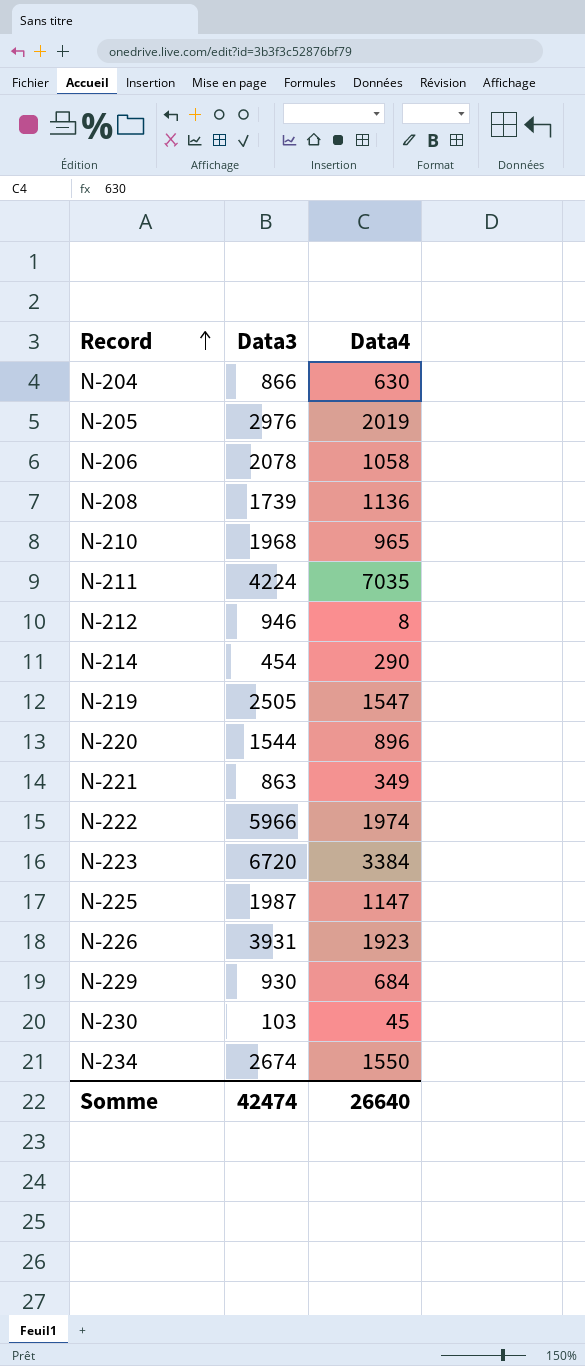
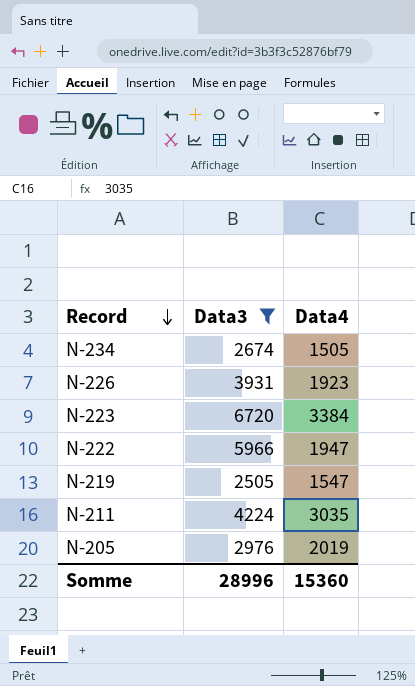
filter: none -> Data3 >= 2505
row order: Record ascending -> Record descending
N-234 | Data4: 1550 -> 1505
N-222 | Data4: 1974 -> 1947
N-211 | Data4: 7035 -> 3035
Somme | Data3: 42474 -> 28996
Somme | Data4: 26640 -> 15360

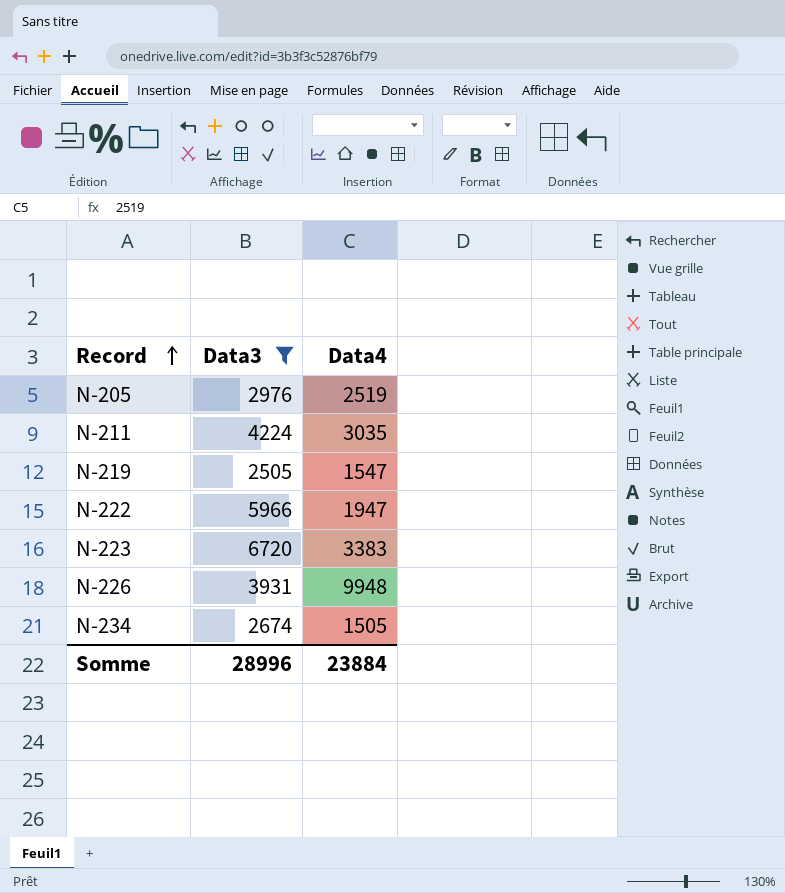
row order: Record descending -> Record ascending
N-205 | Data4: 2019 -> 2519
N-223 | Data4: 3384 -> 3383
N-226 | Data4: 1923 -> 9948
Somme | Data4: 15360 -> 23884

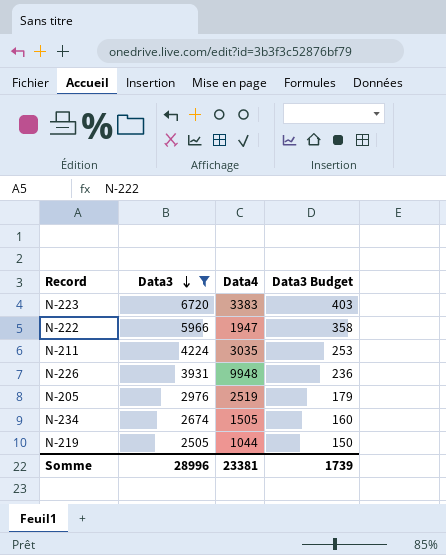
row order: Record ascending -> Data3 descending
column Data3 Budget | formula: none -> [Data3] * 0,06
N-219 | Data4: 1547 -> 1044
Somme | Data4: 23884 -> 23381

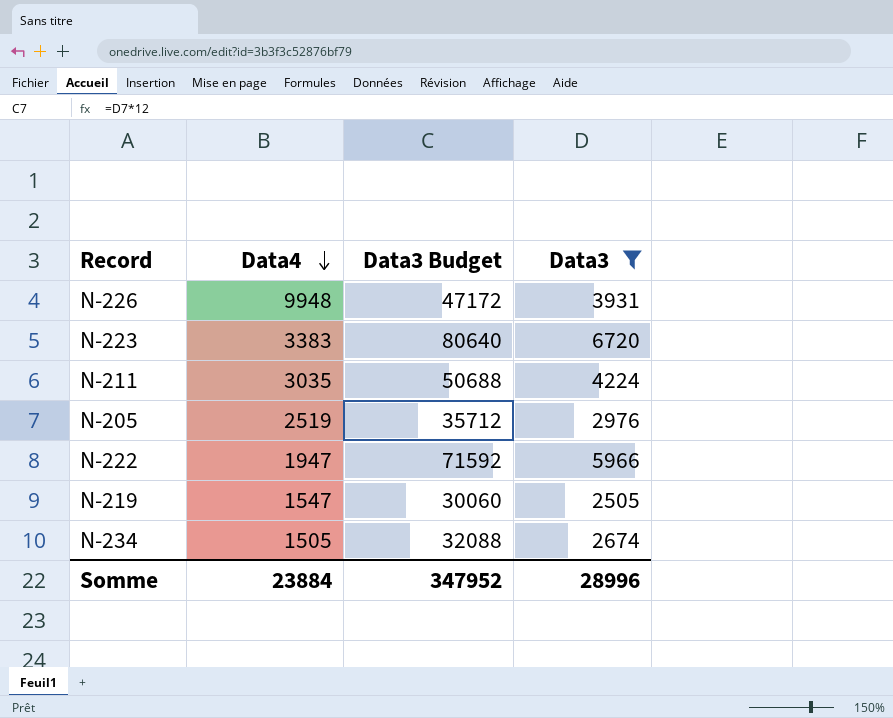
row order: Data3 descending -> Data4 descending
column Data3 Budget | formula: [Data3] * 0,06 -> [Data3] * 12
column Data3 | position: 2 -> 4
N-219 | Data4: 1044 -> 1547
Somme | Data4: 23381 -> 23884
Somme | Data3 Budget: 1739 -> 347952

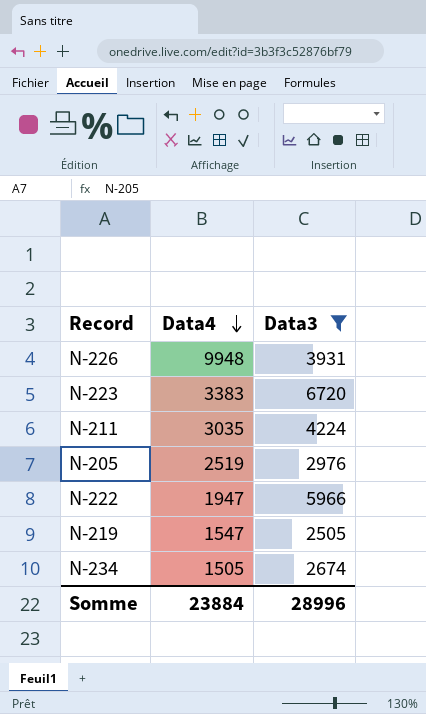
column Data3 Budget | formula: [Data3] * 12 -> none

